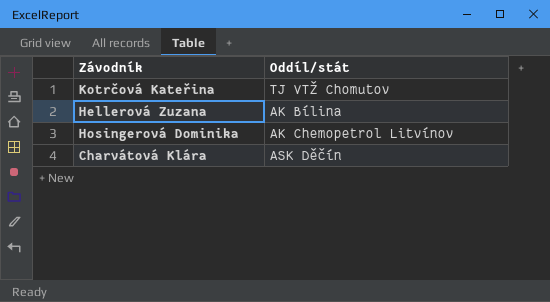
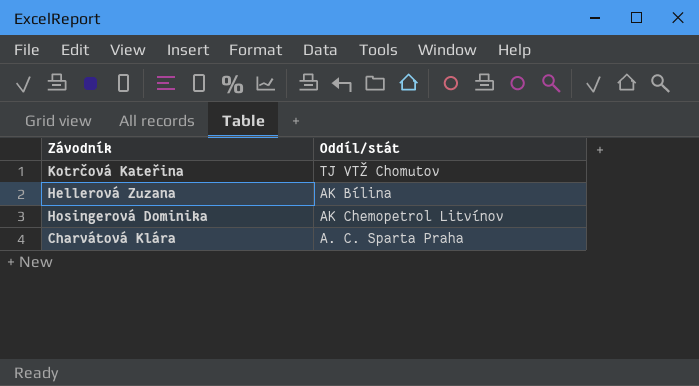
Charvátová Klára | Oddíl/stát: ASK Děčín -> A. C. Sparta Praha

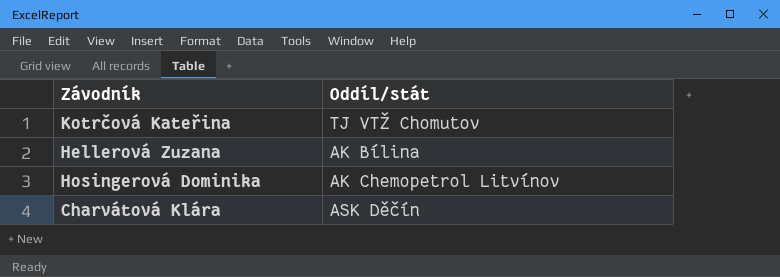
Charvátová Klára | Oddíl/stát: A. C. Sparta Praha -> ASK Děčín

